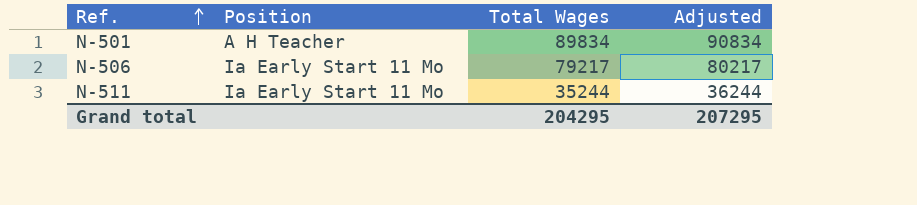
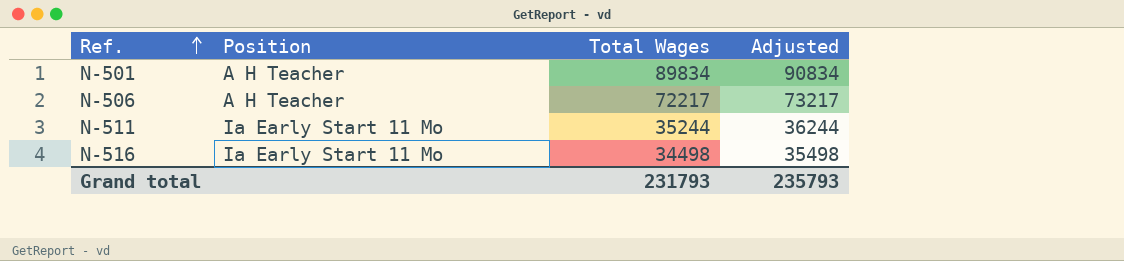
N-506 | Position: Ia Early Start 11 Mo -> A H Teacher
N-506 | Total Wages: 79217 -> 72217
N-506 | Adjusted: 80217 -> 73217
row N-516: none -> Ia Early Start 11 Mo | 34498 | 35498
Grand total | Total Wages: 204295 -> 231793
Grand total | Adjusted: 207295 -> 235793

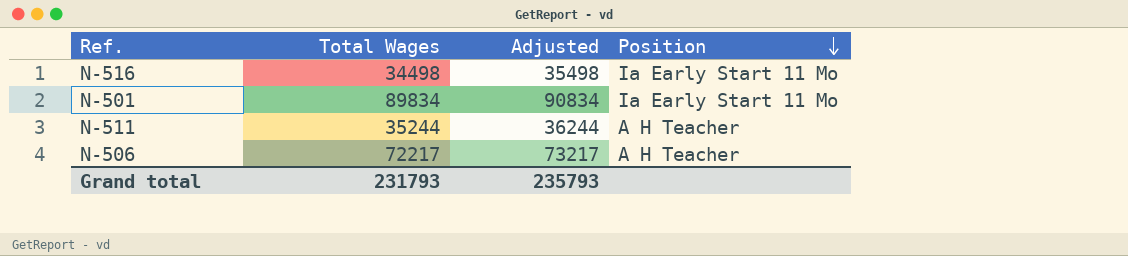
row order: Ref. ascending -> Position descending
column Position | position: 2 -> 4
N-501 | Position: A H Teacher -> Ia Early Start 11 Mo
N-511 | Position: Ia Early Start 11 Mo -> A H Teacher

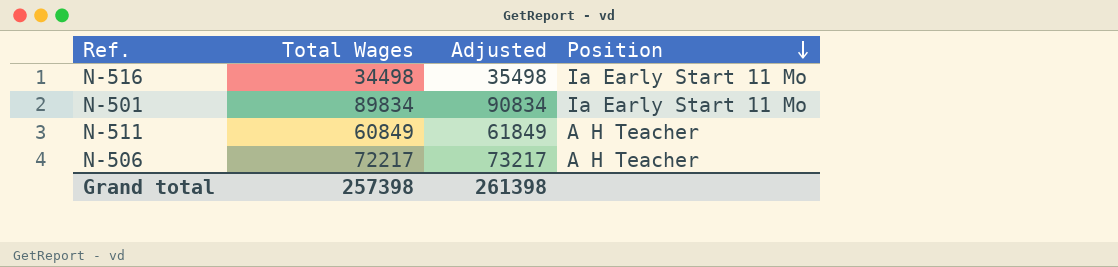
N-511 | Total Wages: 35244 -> 60849
N-511 | Adjusted: 36244 -> 61849
Grand total | Total Wages: 231793 -> 257398
Grand total | Adjusted: 235793 -> 261398

